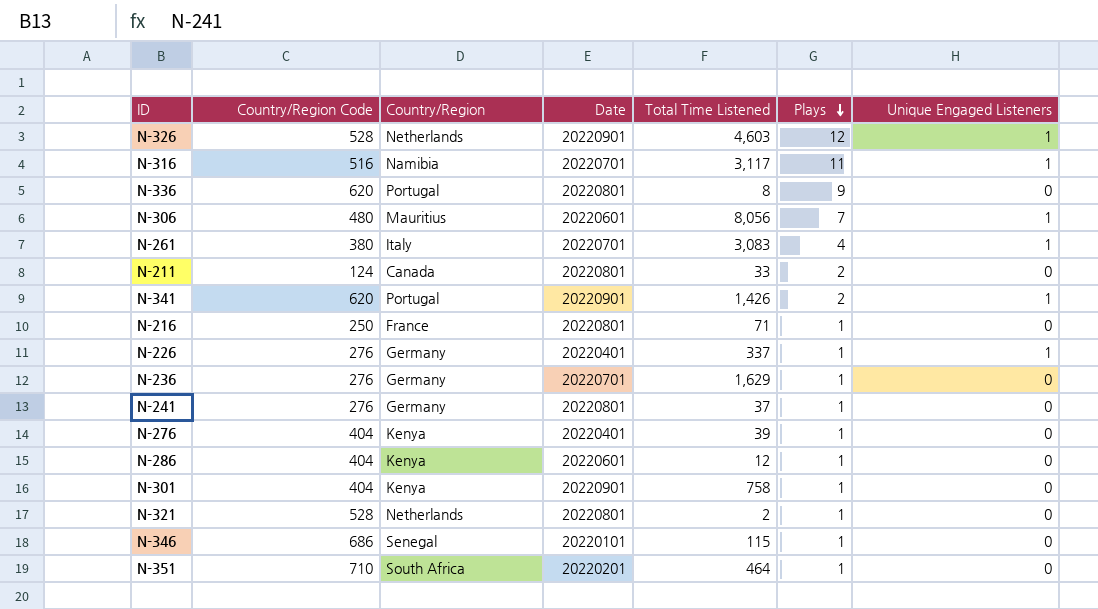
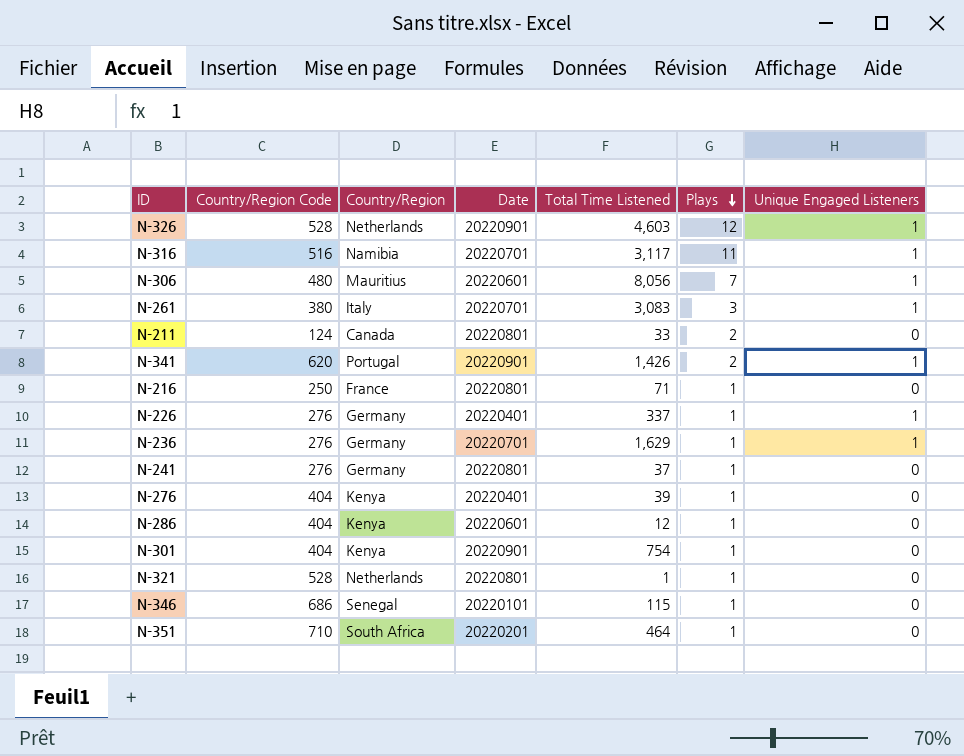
row N-336: 620 | Portugal | 20220801 | 8 | 9 | 0 -> none
N-261 | Plays: 4 -> 3
N-236 | Unique Engaged Listeners: 0 -> 1
N-301 | Total Time Listened: 758 -> 754
N-321 | Total Time Listened: 2 -> 1

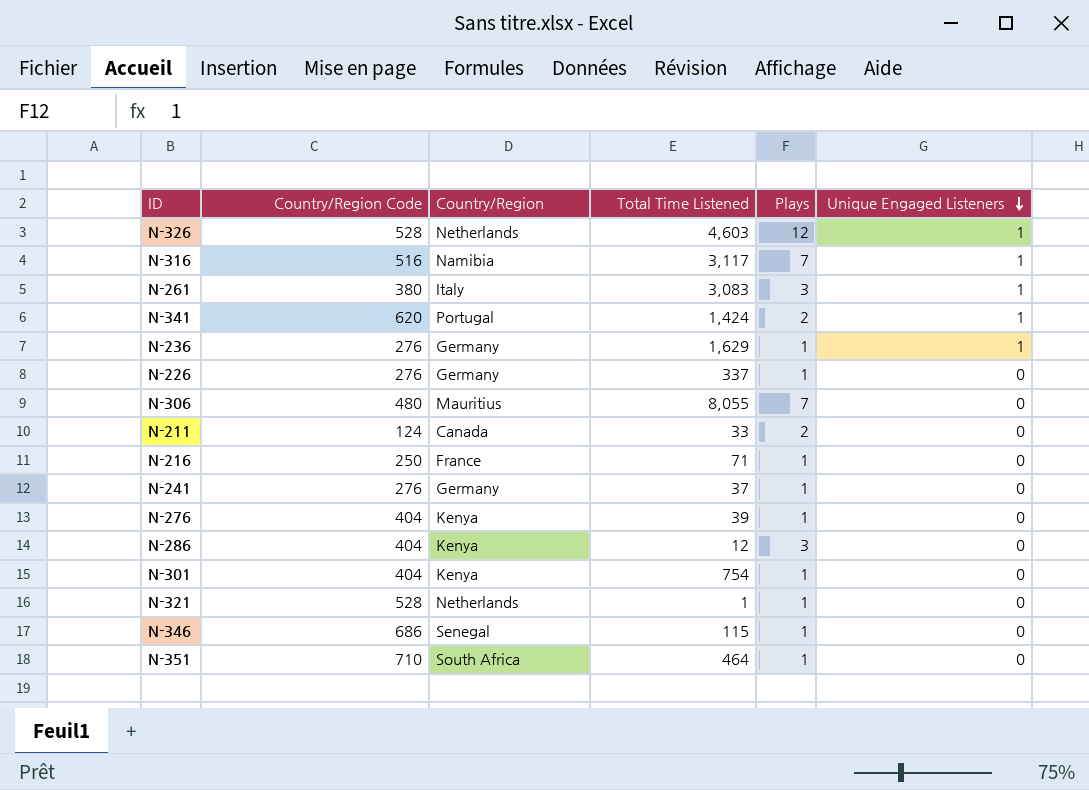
row order: Plays descending -> Unique Engaged Listeners descending
column Date | position: 4 -> none
N-316 | Plays: 11 -> 7
N-341 | Total Time Listened: 1,426 -> 1,424
N-226 | Unique Engaged Listeners: 1 -> 0
N-306 | Total Time Listened: 8,056 -> 8,055
N-306 | Unique Engaged Listeners: 1 -> 0
N-286 | Plays: 1 -> 3

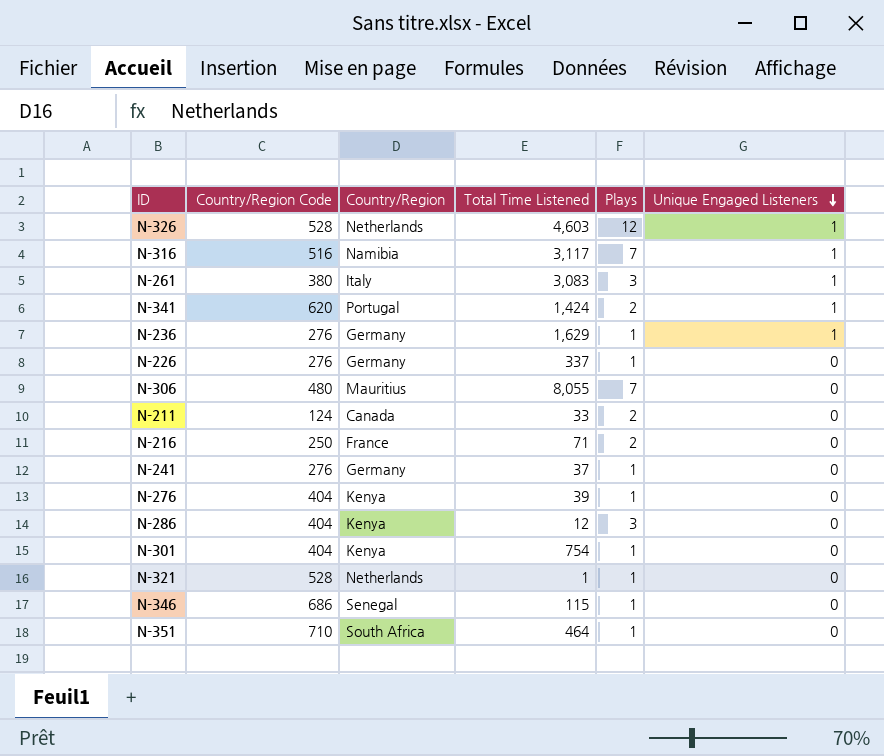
N-216 | Plays: 1 -> 2

